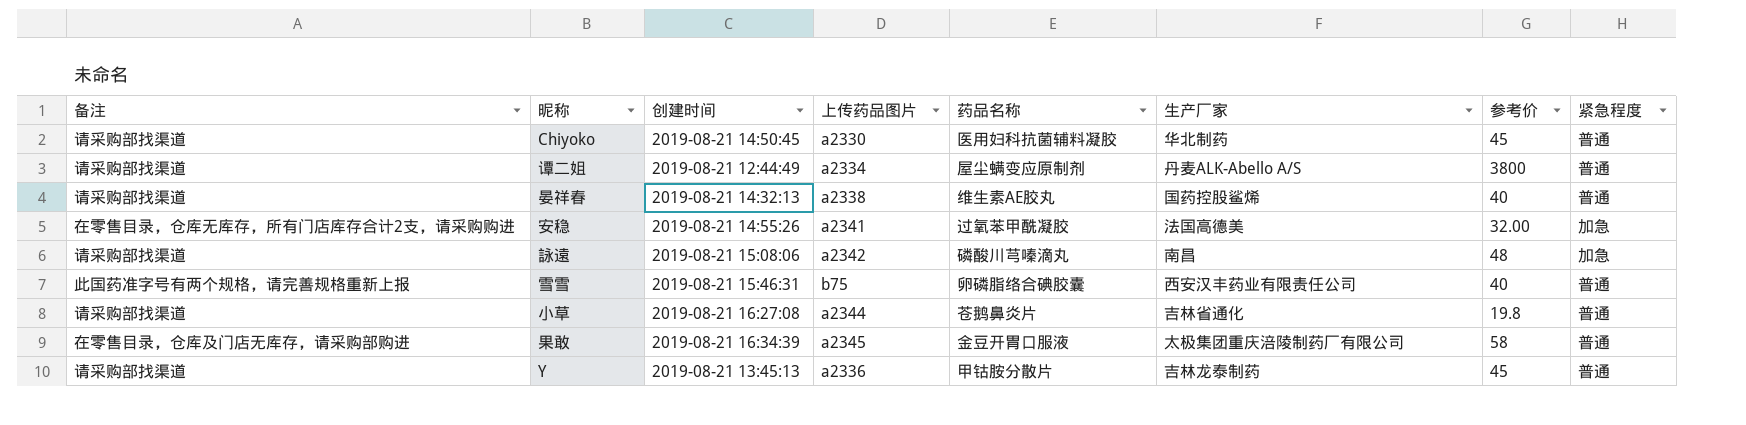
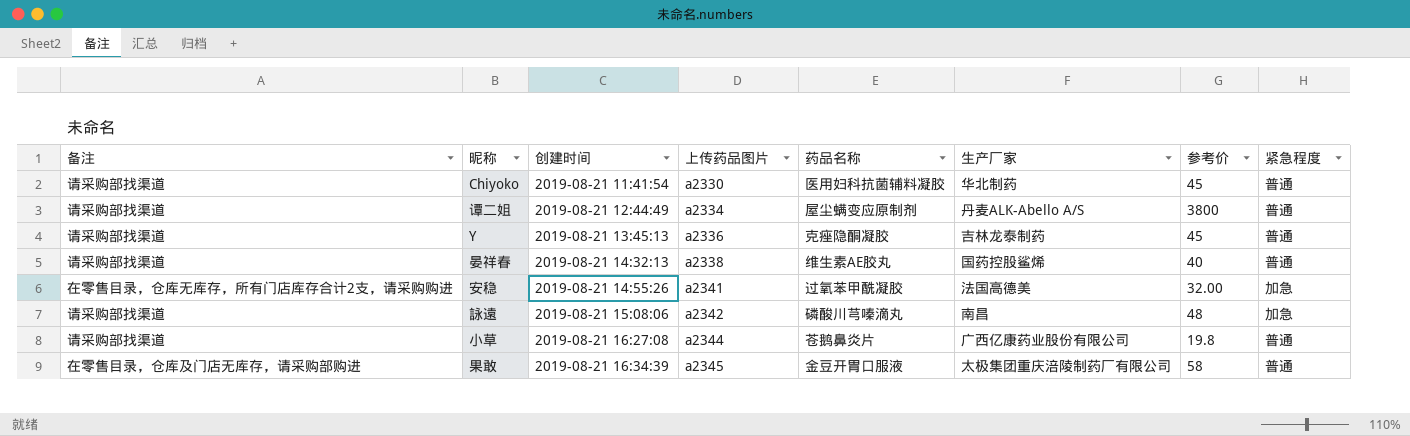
row order: none -> 创建时间 ascending
row 雪雪: 此国药准字号有两个规格，请完善规格重新上报 | 2019-08-21 15:46:31 | b75 | 卵磷脂络合碘胶囊 | 西安汉丰药业有限责任公司 | 40 | 普通 -> none
Chiyoko | 创建时间: 2019-08-21 14:50:45 -> 2019-08-21 11:41:54
Y | 药品名称: 甲钴胺分散片 -> 克痤隐酮凝胶
小草 | 生产厂家: 吉林省通化 -> 广西亿康药业股份有限公司

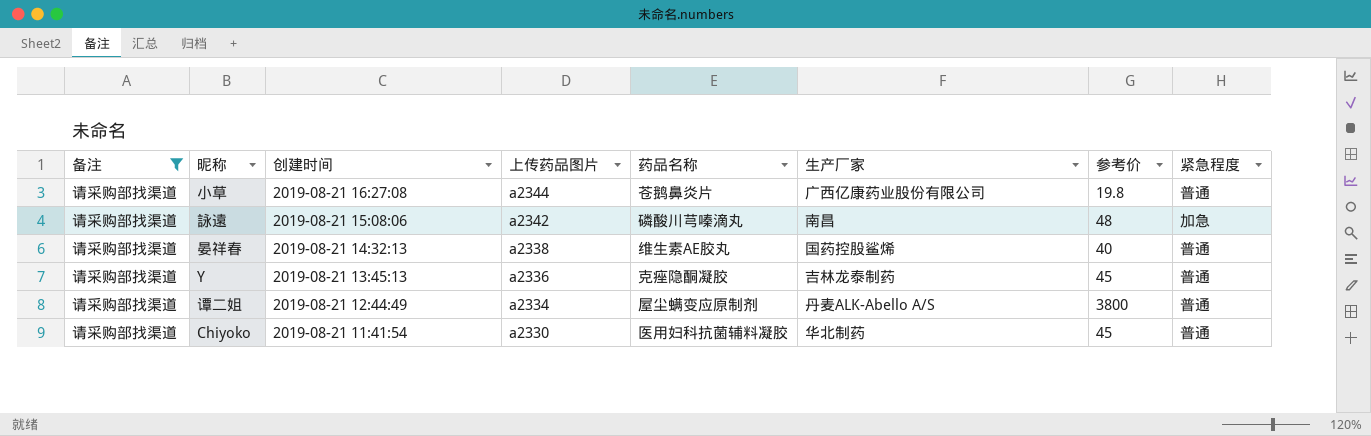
filter: none -> 备注 = 请采购部找渠道
row order: 创建时间 ascending -> 创建时间 descending

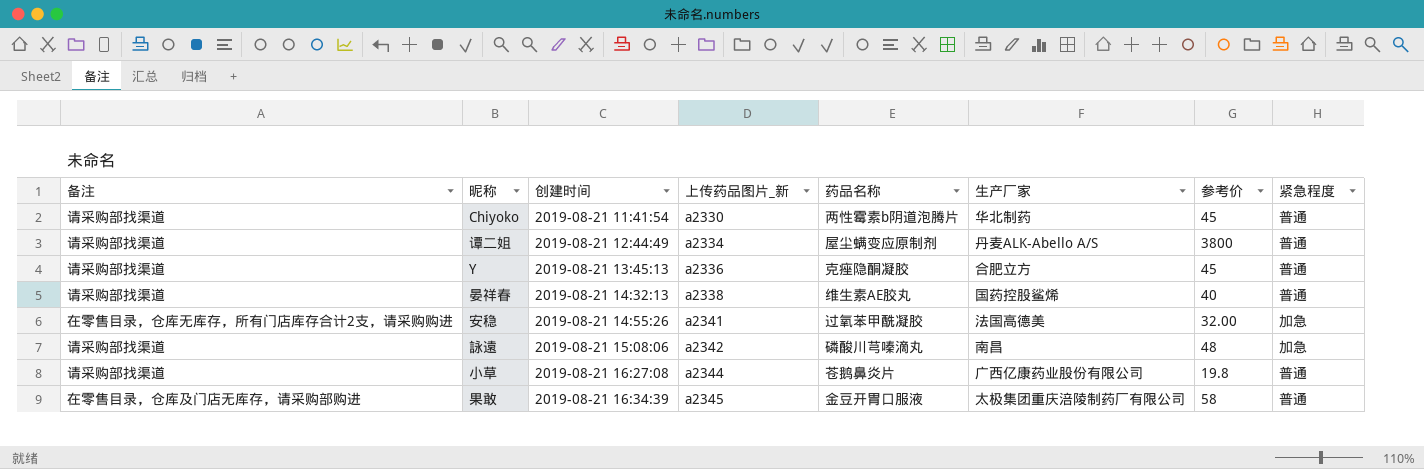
filter: 备注 = 请采购部找渠道 -> none
row order: 创建时间 descending -> 创建时间 ascending
column name: 上传药品图片 -> 上传药品图片_新
Chiyoko | 药品名称: 医用妇科抗菌辅料凝胶 -> 两性霉素b阴道泡腾片
Y | 生产厂家: 吉林龙泰制药 -> 合肥立方

